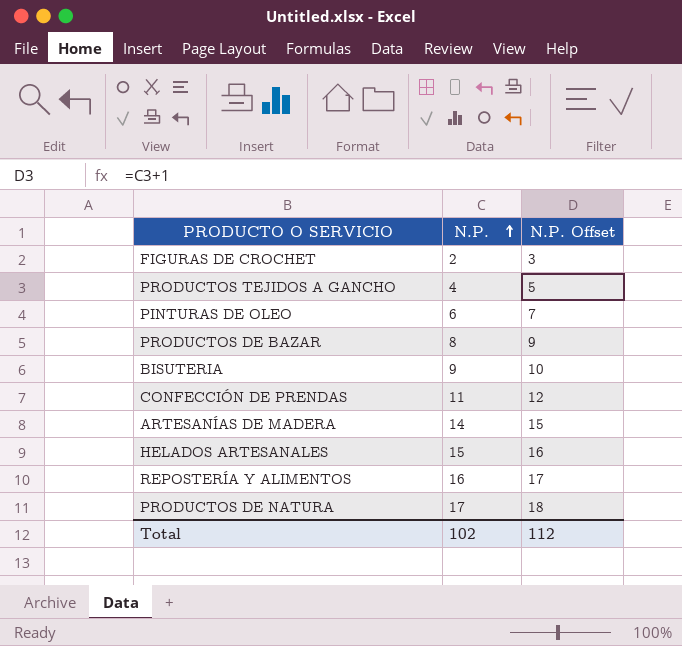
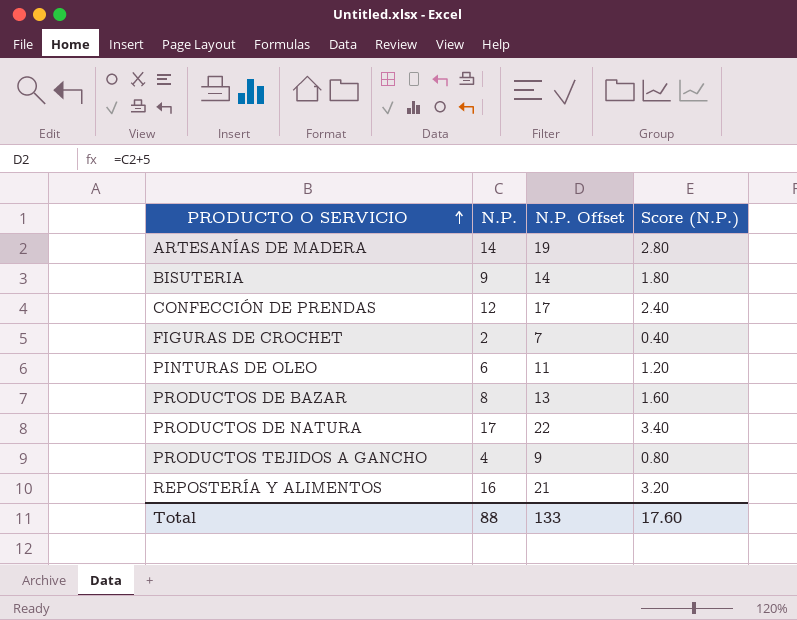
row order: N.P. ascending -> PRODUCTO O SERVICIO ascending
column N.P. Offset | formula: [N.P.] + 1 -> [N.P.] + 5
column Score (N.P.) | formula: none -> [N.P.] * 0.2
row HELADOS ARTESANALES: 15 | 16 -> none
CONFECCIÓN DE PRENDAS | N.P.: 11 -> 12
Total | N.P.: 102 -> 88
Total | N.P. Offset: 112 -> 133

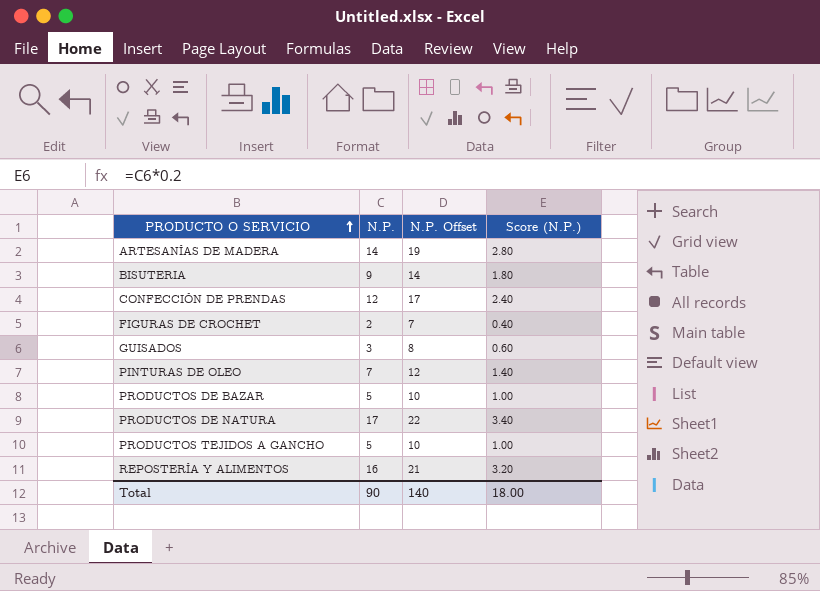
row GUISADOS: none -> 3 | 8 | 0.60
PINTURAS DE OLEO | N.P.: 6 -> 7
PINTURAS DE OLEO | N.P. Offset: 11 -> 12
PINTURAS DE OLEO | Score (N.P.): 1.20 -> 1.40
PRODUCTOS DE BAZAR | N.P.: 8 -> 5
PRODUCTOS DE BAZAR | N.P. Offset: 13 -> 10
PRODUCTOS DE BAZAR | Score (N.P.): 1.60 -> 1.00
PRODUCTOS TEJIDOS A GANCHO | N.P.: 4 -> 5
PRODUCTOS TEJIDOS A GANCHO | N.P. Offset: 9 -> 10
PRODUCTOS TEJIDOS A GANCHO | Score (N.P.): 0.80 -> 1.00
Total | N.P.: 88 -> 90
Total | N.P. Offset: 133 -> 140
Total | Score (N.P.): 17.60 -> 18.00

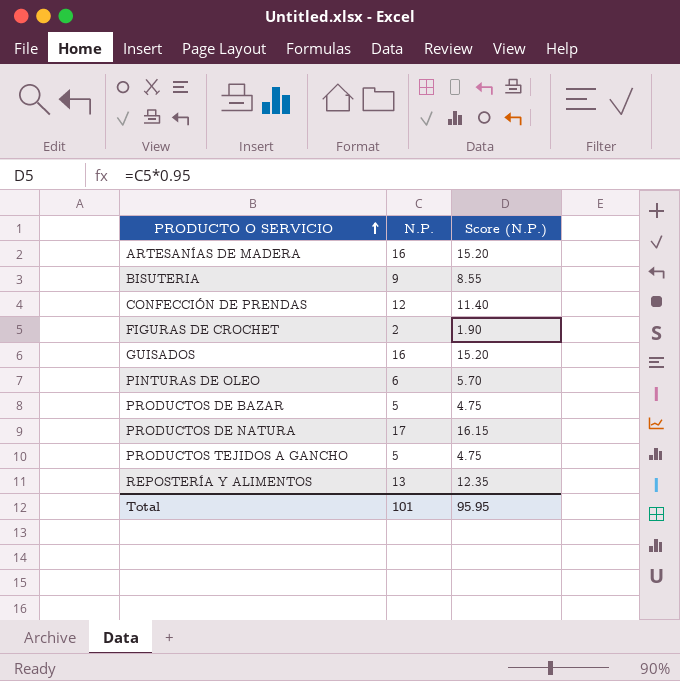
column N.P. Offset | formula: [N.P.] + 5 -> none
column Score (N.P.) | formula: [N.P.] * 0.2 -> [N.P.] * 0.95
ARTESANÍAS DE MADERA | N.P.: 14 -> 16
GUISADOS | N.P.: 3 -> 16
PINTURAS DE OLEO | N.P.: 7 -> 6
REPOSTERÍA Y ALIMENTOS | N.P.: 16 -> 13
Total | N.P.: 90 -> 101
Total | Score (N.P.): 18.00 -> 95.95

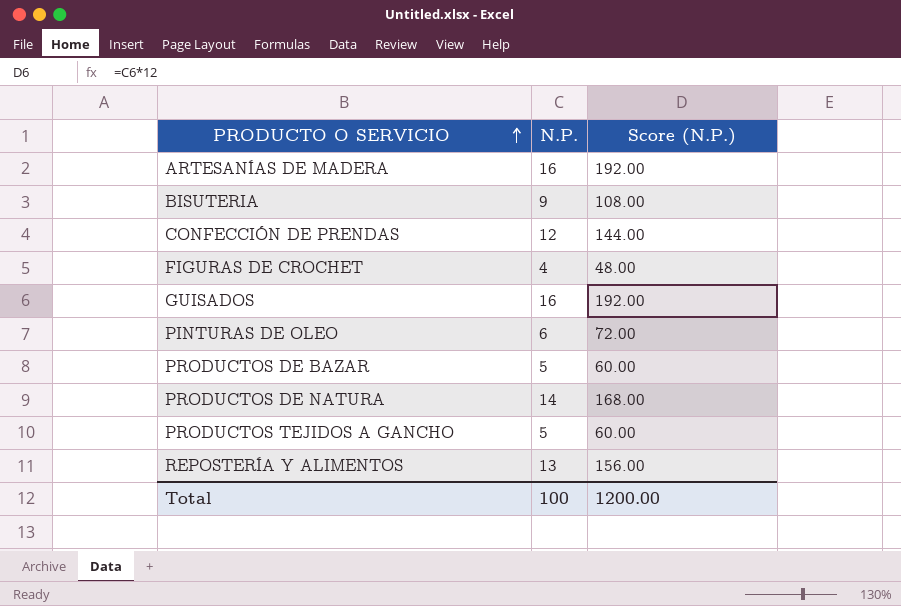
column Score (N.P.) | formula: [N.P.] * 0.95 -> [N.P.] * 12
FIGURAS DE CROCHET | N.P.: 2 -> 4
PRODUCTOS DE NATURA | N.P.: 17 -> 14
Total | N.P.: 101 -> 100
Total | Score (N.P.): 95.95 -> 1200.00

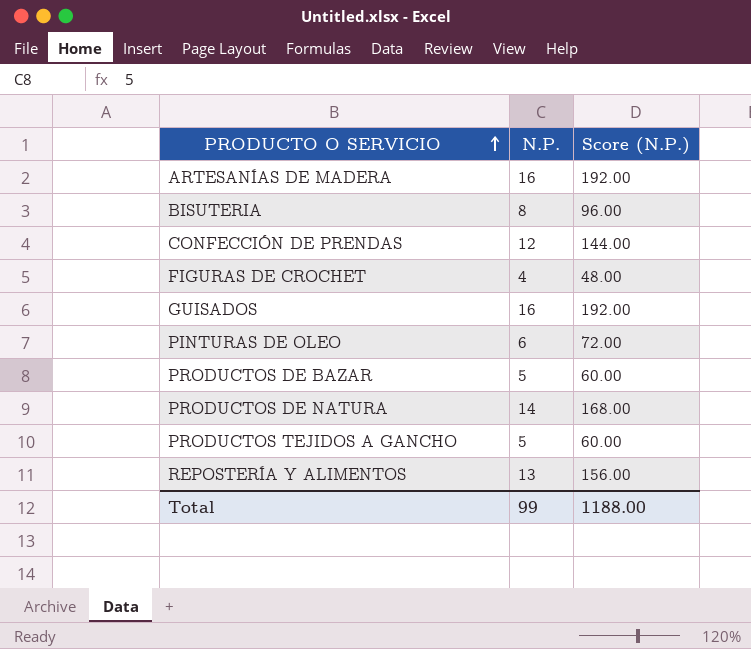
BISUTERIA | N.P.: 9 -> 8
BISUTERIA | Score (N.P.): 108.00 -> 96.00
Total | N.P.: 100 -> 99
Total | Score (N.P.): 1200.00 -> 1188.00

